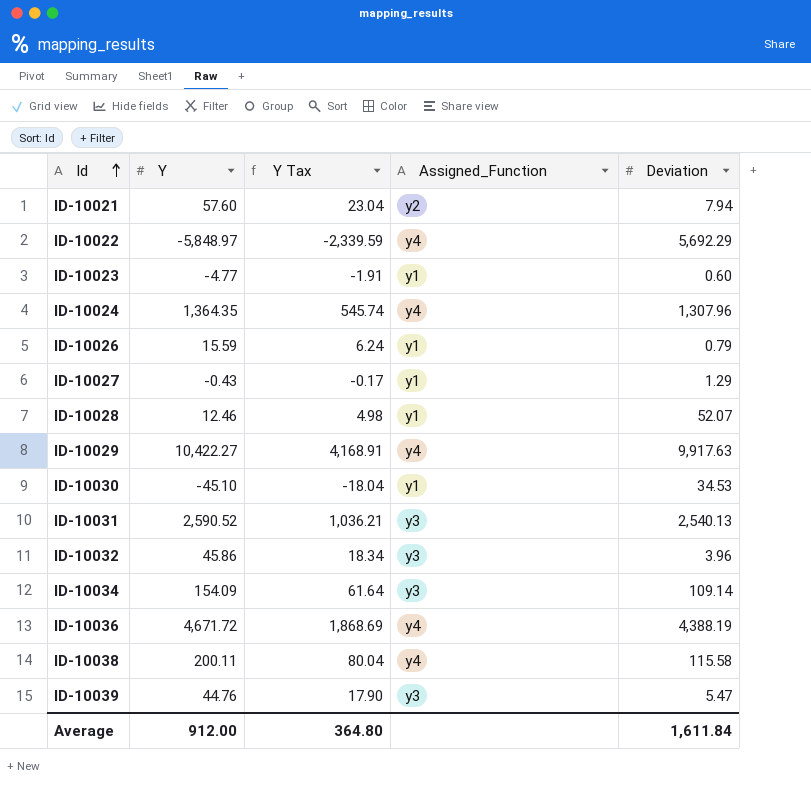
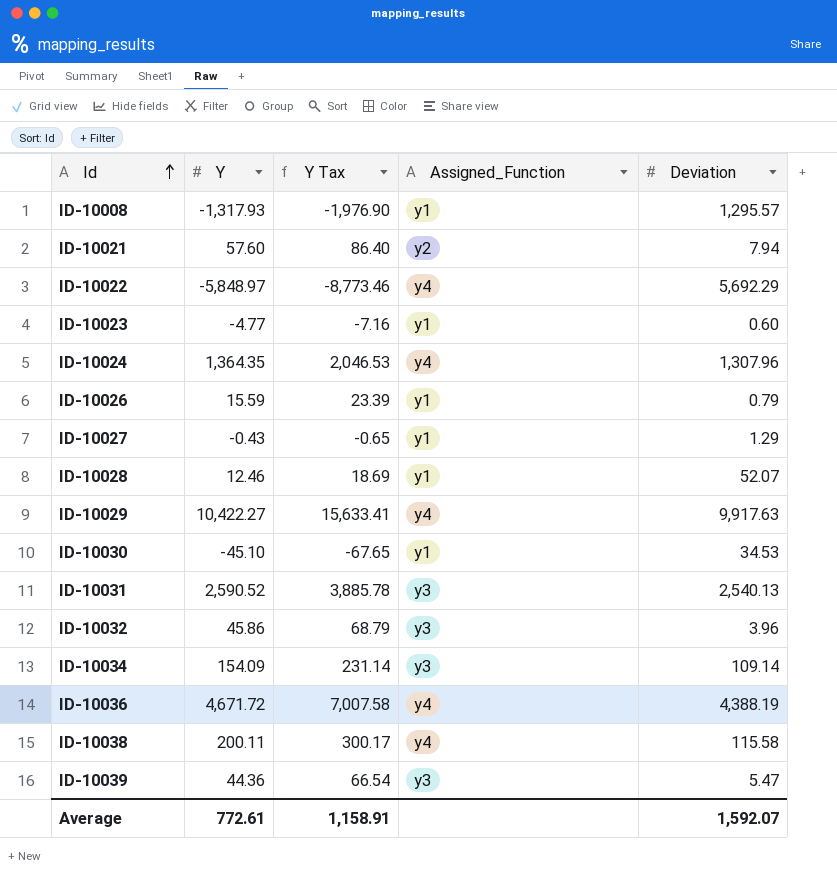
column Y Tax | formula: [Y] * 0.4 -> [Y] * 1.5
row ID-10008: none -> -1,317.93 | -1,976.90 | y1 | 1,295.57
ID-10039 | Y: 44.76 -> 44.36
Average | Y: 912.00 -> 772.61
Average | Y Tax: 364.80 -> 1,158.91
Average | Deviation: 1,611.84 -> 1,592.07

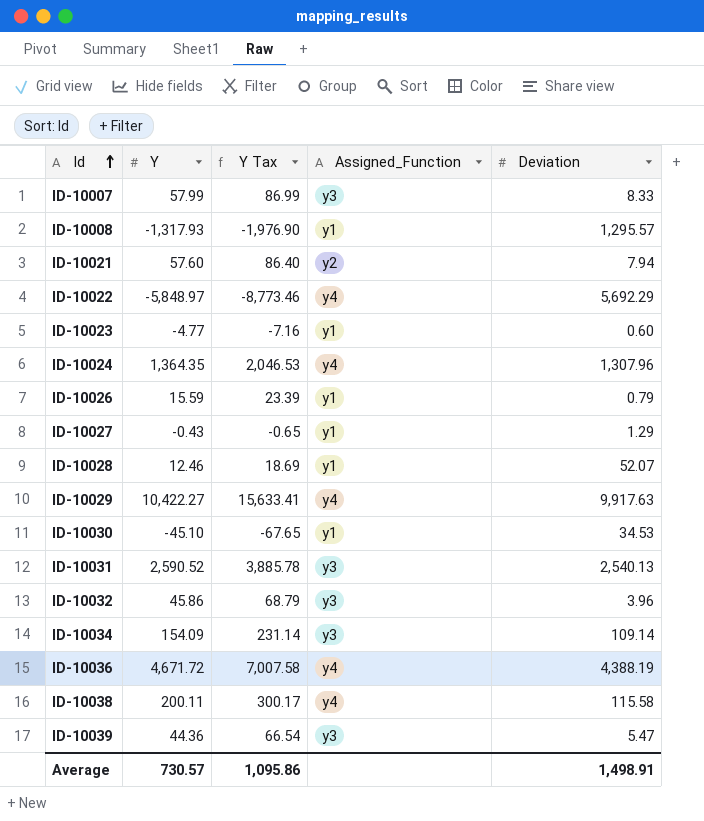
row ID-10007: none -> 57.99 | 86.99 | y3 | 8.33
Average | Y: 772.61 -> 730.57
Average | Y Tax: 1,158.91 -> 1,095.86
Average | Deviation: 1,592.07 -> 1,498.91

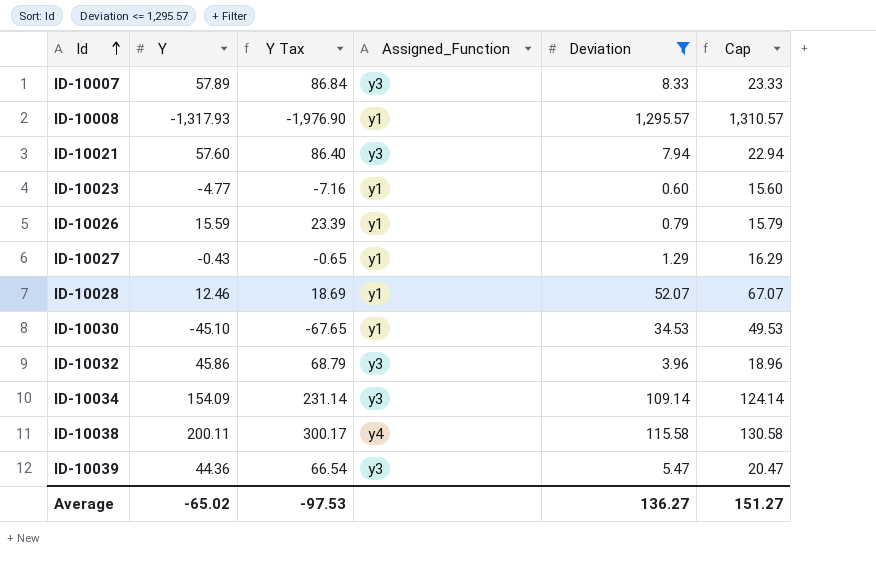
filter: none -> Deviation <= 1,295.57
column Cap | formula: none -> [Deviation] + 15
ID-10007 | Y: 57.99 -> 57.89
ID-10007 | Y Tax: 86.99 -> 86.84
ID-10021 | Assigned_Function: y2 -> y3
Average | Y: 730.57 -> -65.02
Average | Y Tax: 1,095.86 -> -97.53
Average | Deviation: 1,498.91 -> 136.27

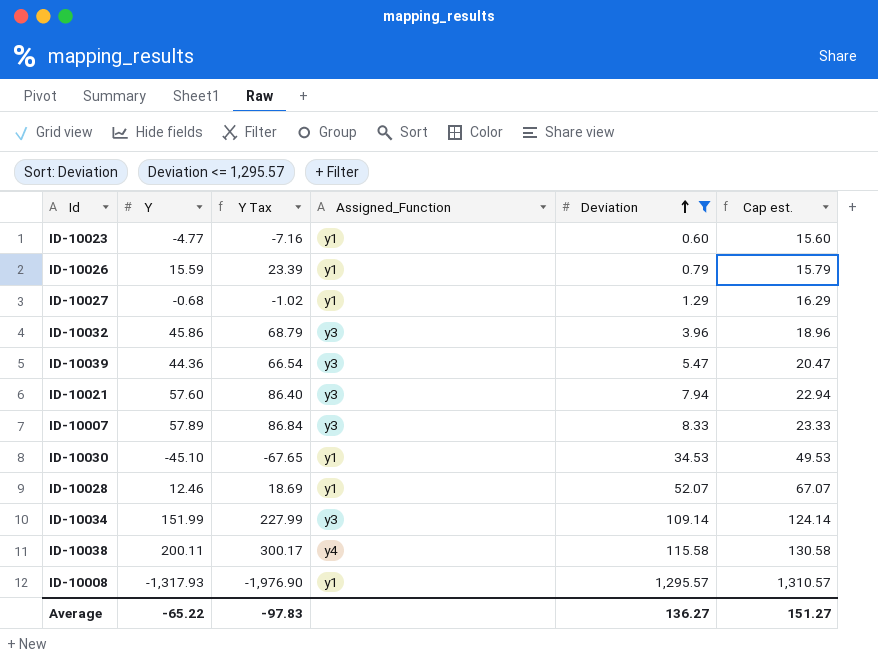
row order: Id ascending -> Deviation ascending
column name: Cap -> Cap est.
ID-10027 | Y: -0.43 -> -0.68
ID-10027 | Y Tax: -0.65 -> -1.02
ID-10034 | Y: 154.09 -> 151.99
ID-10034 | Y Tax: 231.14 -> 227.99
Average | Y: -65.02 -> -65.22
Average | Y Tax: -97.53 -> -97.83

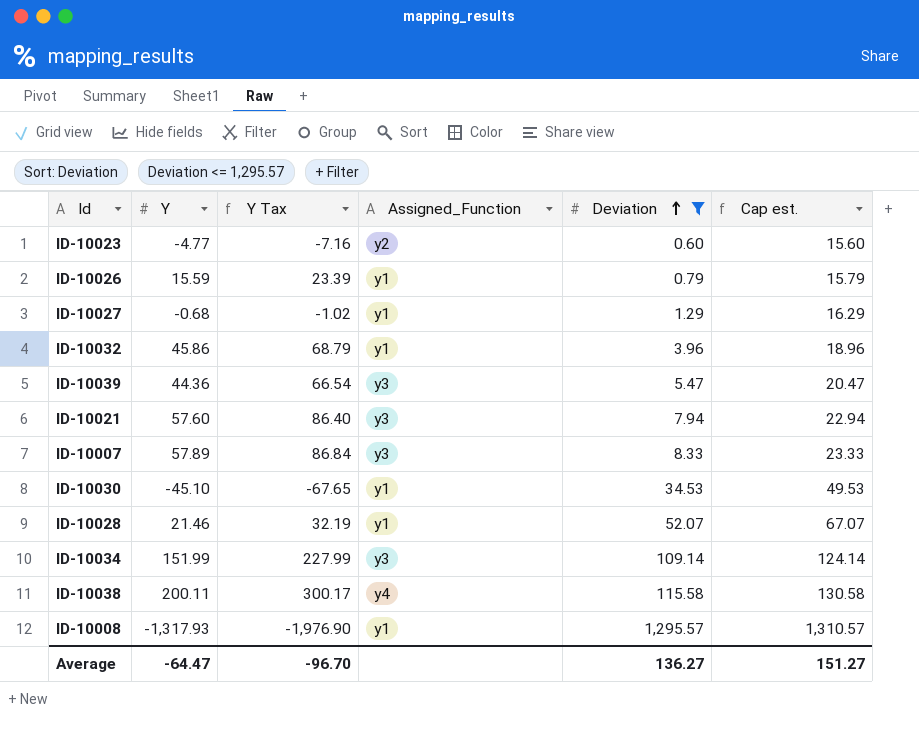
ID-10023 | Assigned_Function: y1 -> y2
ID-10032 | Assigned_Function: y3 -> y1
ID-10028 | Y: 12.46 -> 21.46
ID-10028 | Y Tax: 18.69 -> 32.19
Average | Y: -65.22 -> -64.47
Average | Y Tax: -97.83 -> -96.70

